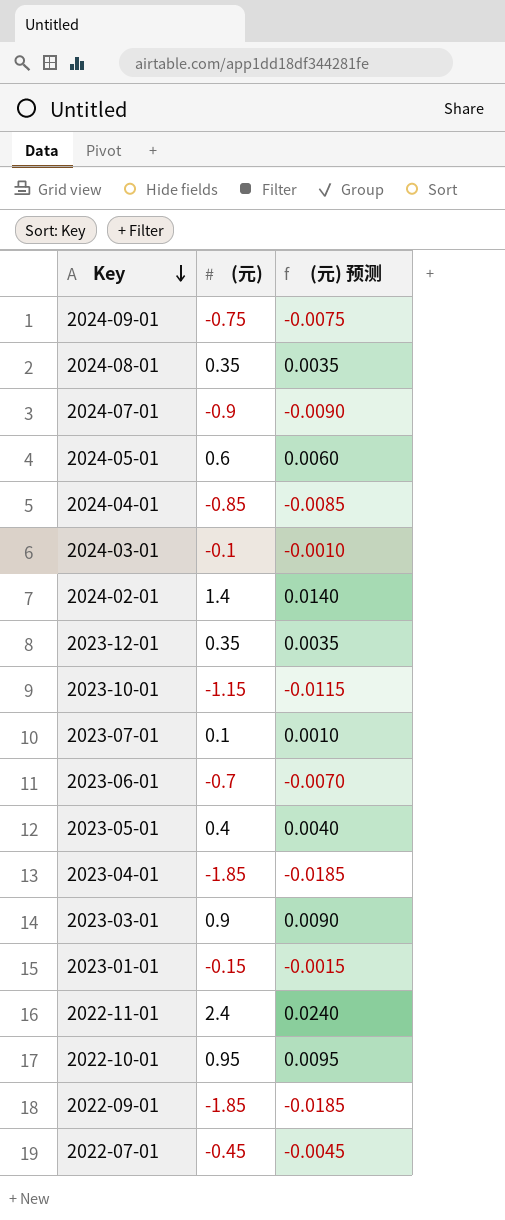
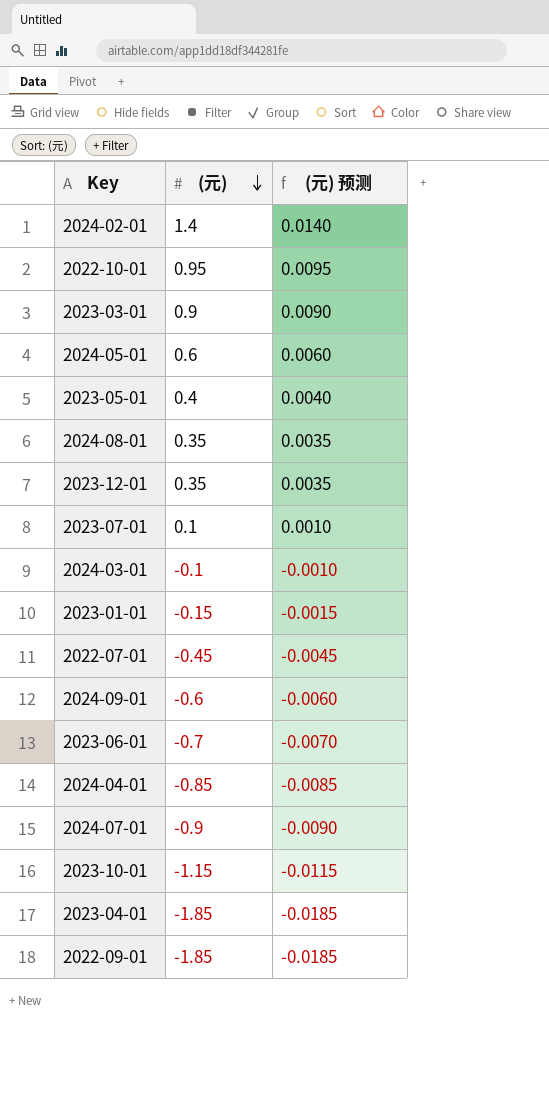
row order: Key descending -> (元) descending
row 2022-11-01: 2.4 | 0.0240 -> none
2024-09-01 | (元): -0.75 -> -0.6
2024-09-01 | (元) 预测: -0.0075 -> -0.0060

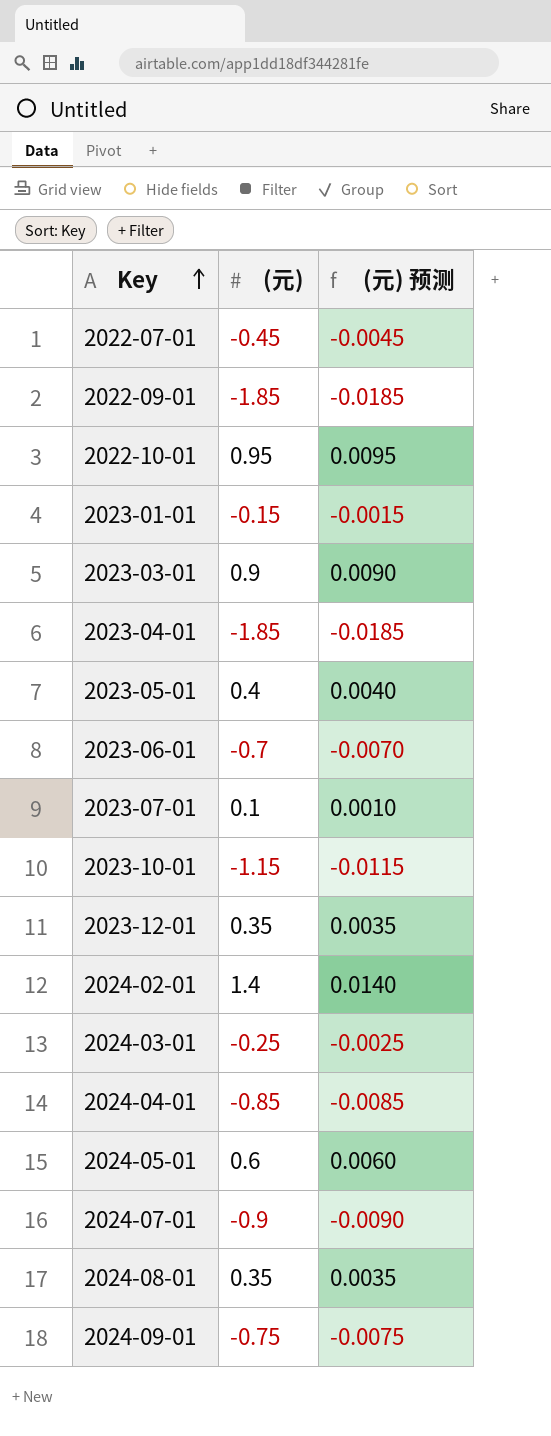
row order: (元) descending -> Key ascending
2024-03-01 | (元): -0.1 -> -0.25
2024-03-01 | (元) 预测: -0.0010 -> -0.0025
2024-09-01 | (元): -0.6 -> -0.75
2024-09-01 | (元) 预测: -0.0060 -> -0.0075

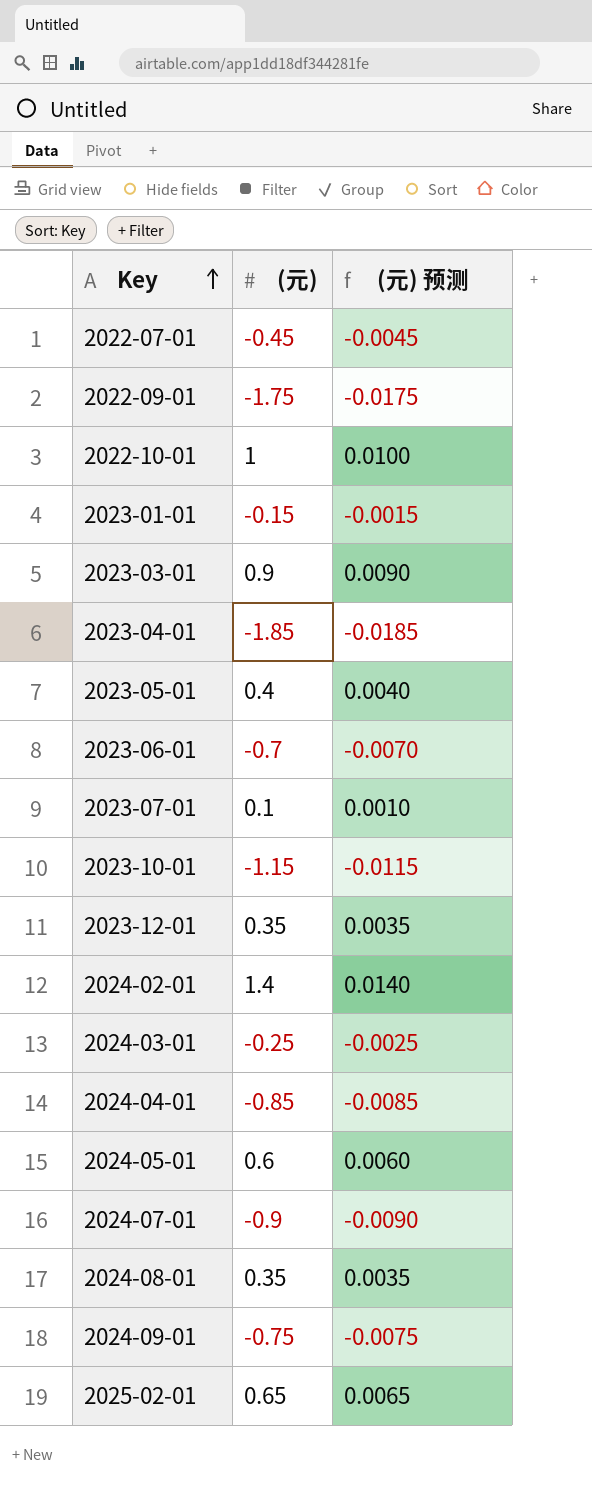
2022-09-01 | (元): -1.85 -> -1.75
2022-09-01 | (元) 预测: -0.0185 -> -0.0175
2022-10-01 | (元): 0.95 -> 1
2022-10-01 | (元) 预测: 0.0095 -> 0.0100
row 2025-02-01: none -> 0.65 | 0.0065

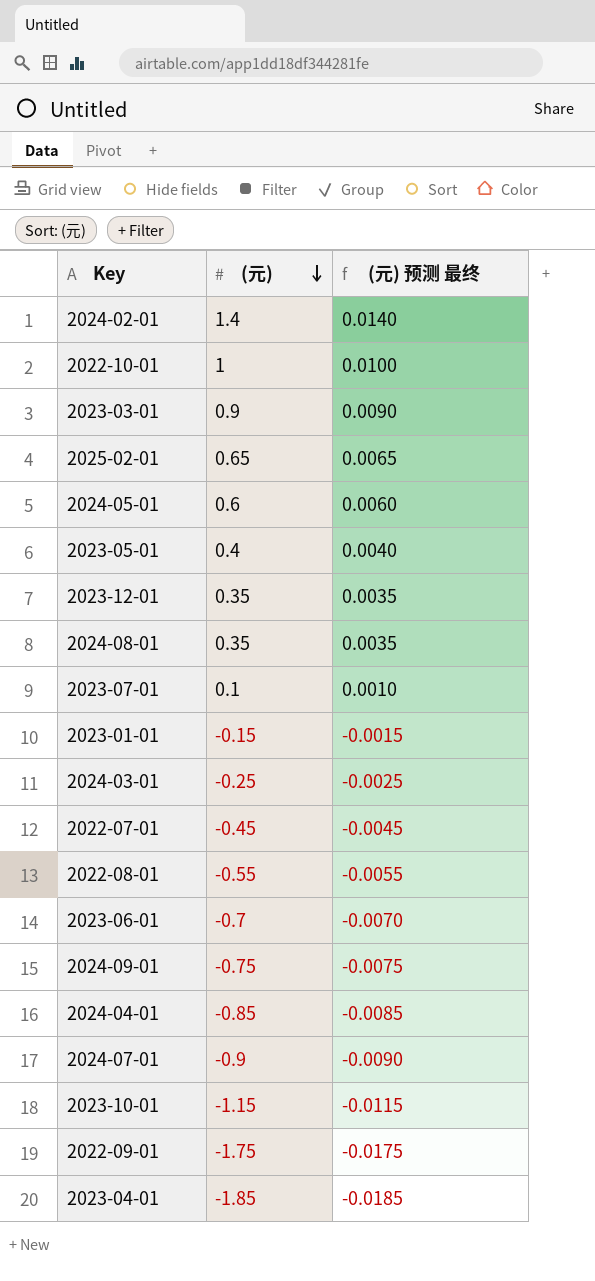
row order: Key ascending -> (元) descending
column name: (元) 预测 -> (元) 预测 最终
row 2022-08-01: none -> -0.55 | -0.0055

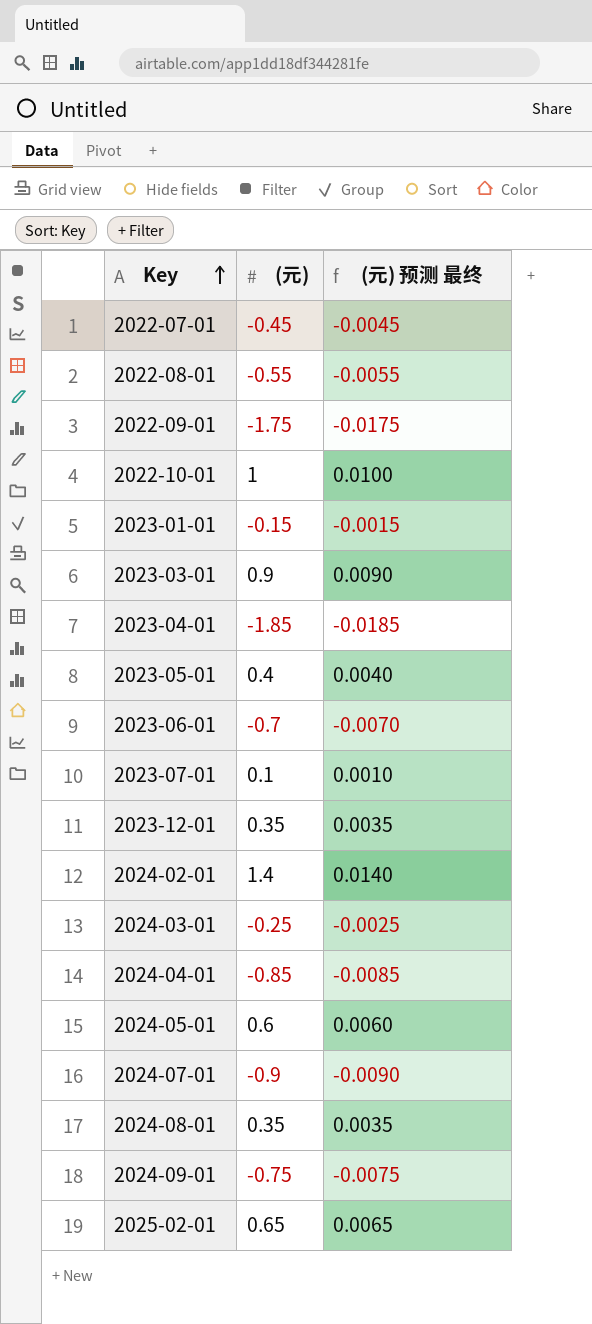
row order: (元) descending -> Key ascending
row 2023-10-01: -1.15 | -0.0115 -> none

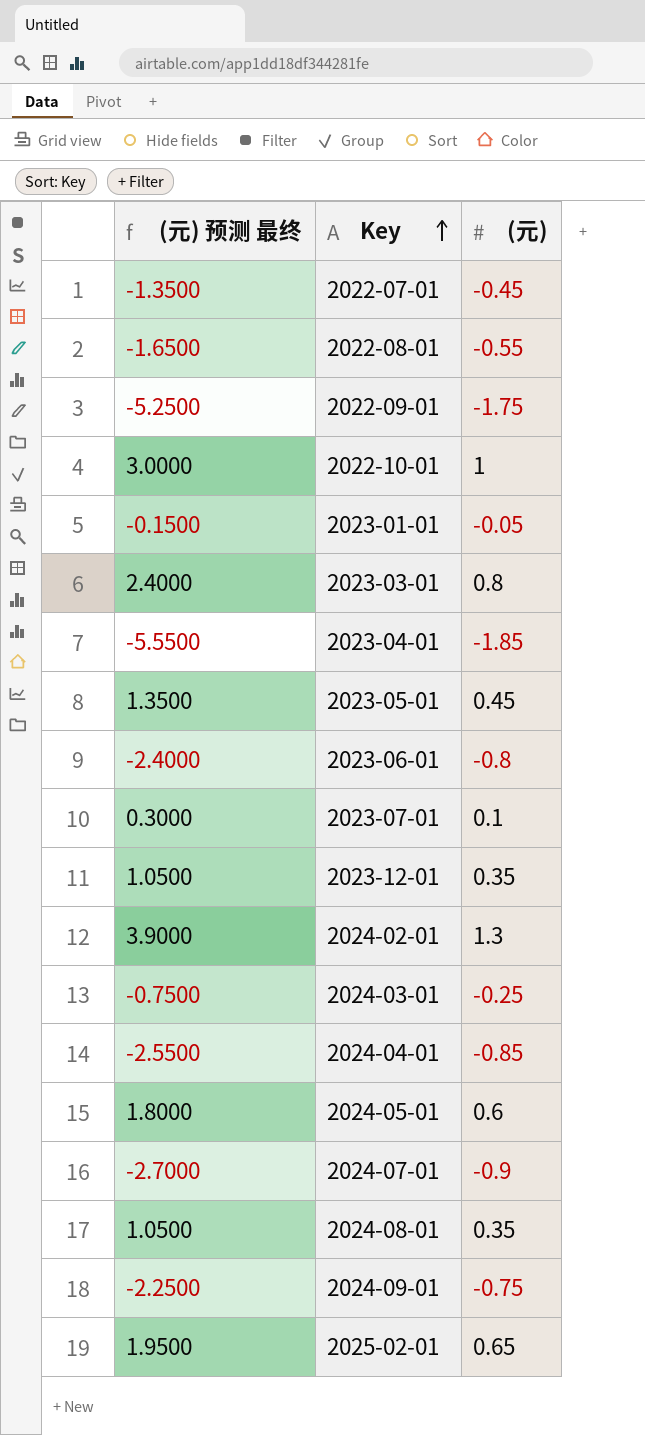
column (元) 预测 最终 | formula: [(元)] * 0.01 -> [(元)] * 3
column (元) 预测 最终 | position: 3 -> 1
2023-01-01 | (元): -0.15 -> -0.05
2023-03-01 | (元): 0.9 -> 0.8
2023-05-01 | (元): 0.4 -> 0.45
2023-06-01 | (元): -0.7 -> -0.8
2024-02-01 | (元): 1.4 -> 1.3

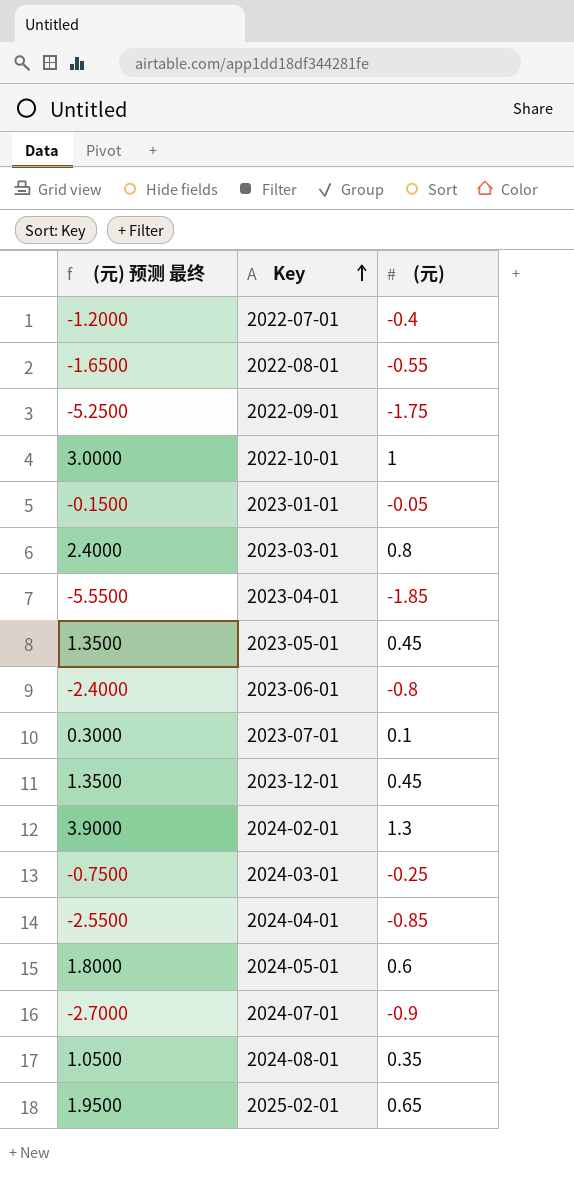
row 2024-09-01: -2.2500 | -0.75 -> none
2022-07-01 | (元) 预测 最终: -1.3500 -> -1.2000
2022-07-01 | (元): -0.45 -> -0.4
2023-12-01 | (元) 预测 最终: 1.0500 -> 1.3500
2023-12-01 | (元): 0.35 -> 0.45

